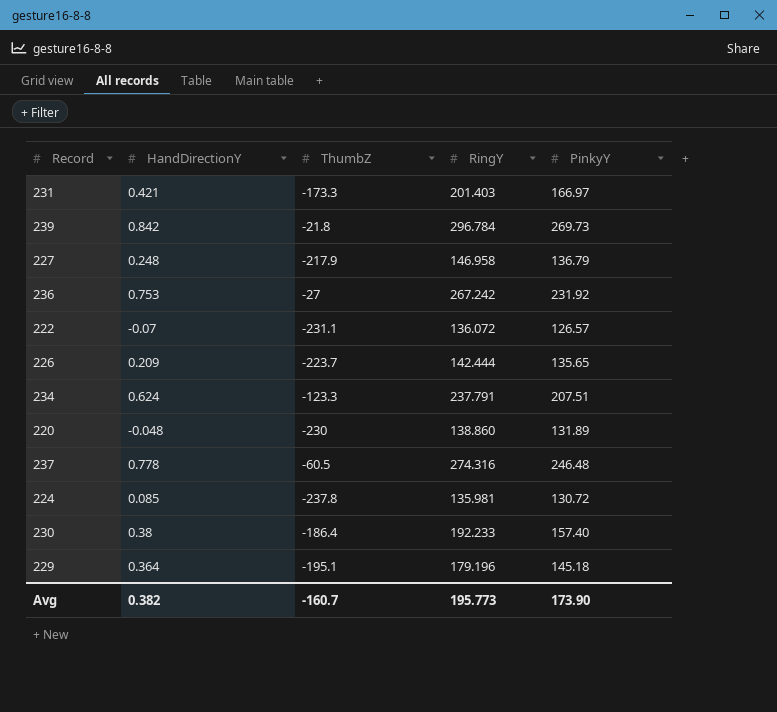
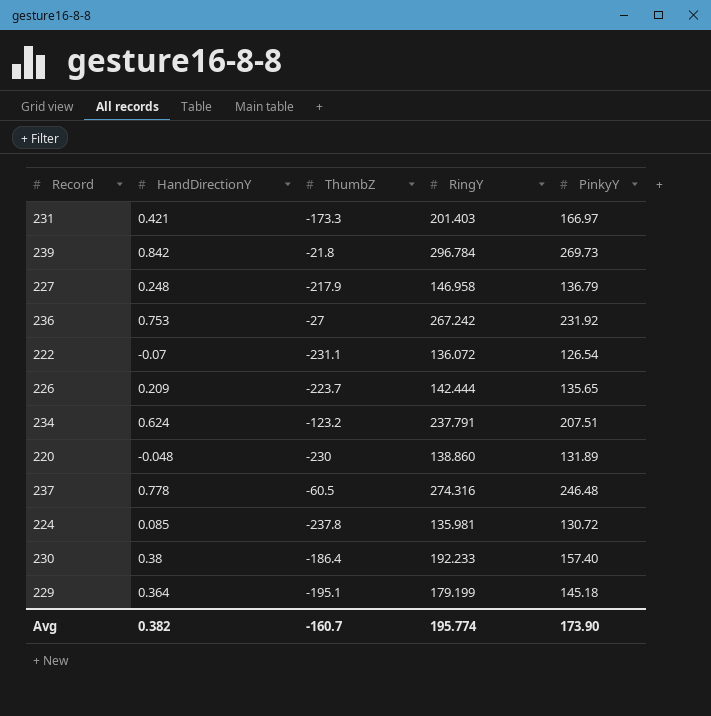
222 | PinkyY: 126.57 -> 126.54
234 | ThumbZ: -123.3 -> -123.2
229 | RingY: 179.196 -> 179.199
Avg | RingY: 195.773 -> 195.774

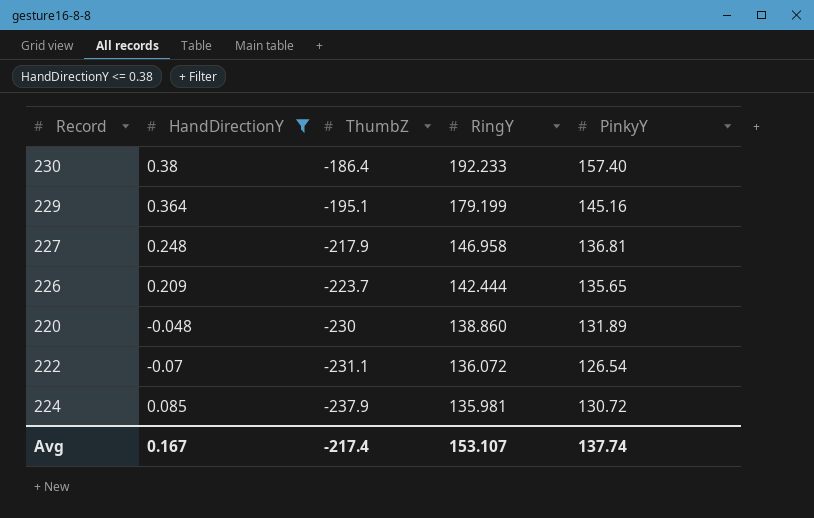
filter: none -> HandDirectionY <= 0.38
row order: none -> ThumbZ descending
229 | PinkyY: 145.18 -> 145.16
227 | PinkyY: 136.79 -> 136.81
224 | ThumbZ: -237.8 -> -237.9
Avg | HandDirectionY: 0.382 -> 0.167
Avg | ThumbZ: -160.7 -> -217.4
Avg | RingY: 195.774 -> 153.107
Avg | PinkyY: 173.90 -> 137.74

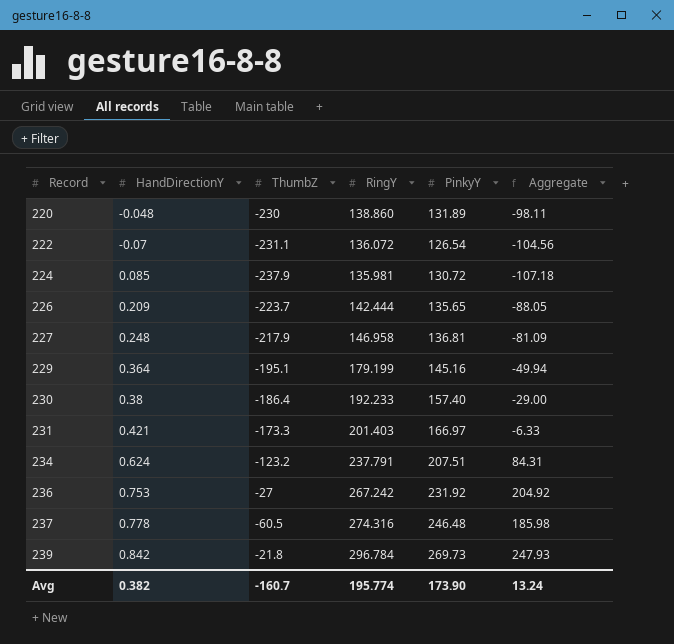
filter: HandDirectionY <= 0.38 -> none
row order: ThumbZ descending -> Record ascending
column Aggregate | formula: none -> [ThumbZ] + [PinkyY]
Avg | HandDirectionY: 0.167 -> 0.382
Avg | ThumbZ: -217.4 -> -160.7
Avg | RingY: 153.107 -> 195.774
Avg | PinkyY: 137.74 -> 173.90

